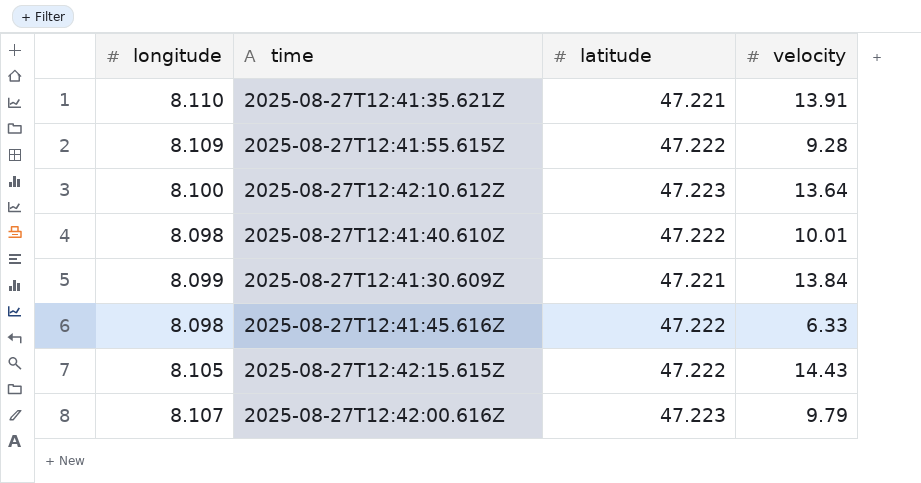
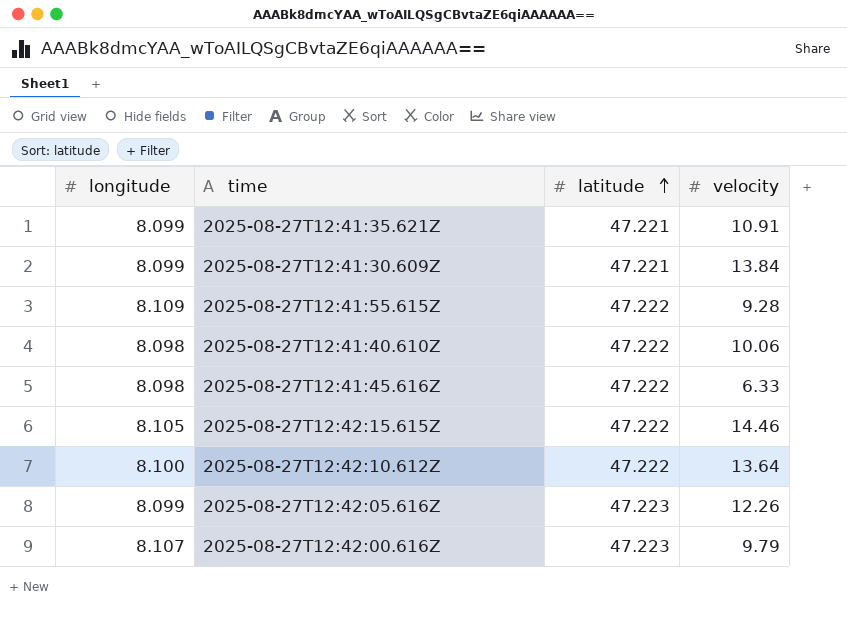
row order: none -> latitude ascending
2025-08-27T12:41:35.621Z | longitude: 8.110 -> 8.099
2025-08-27T12:41:35.621Z | velocity: 13.91 -> 10.91
2025-08-27T12:41:40.610Z | velocity: 10.01 -> 10.06
2025-08-27T12:42:15.615Z | velocity: 14.43 -> 14.46
2025-08-27T12:42:10.612Z | latitude: 47.223 -> 47.222
row 2025-08-27T12:42:05.616Z: none -> 8.099 | 47.223 | 12.26

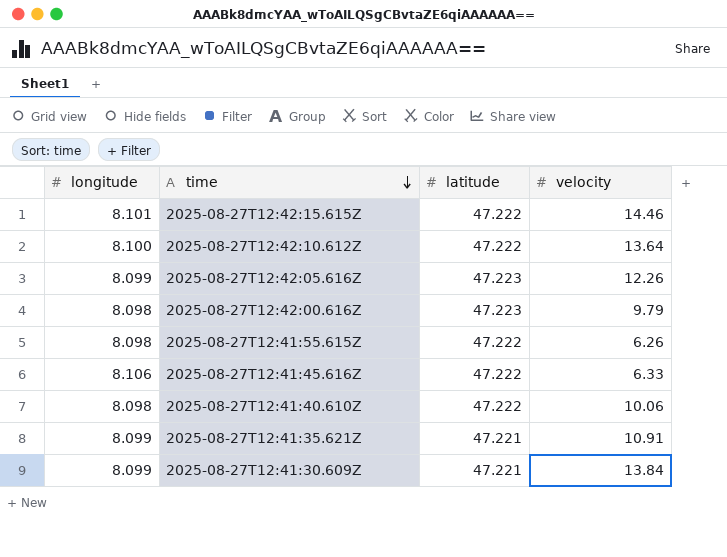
row order: latitude ascending -> time descending
2025-08-27T12:42:15.615Z | longitude: 8.105 -> 8.101
2025-08-27T12:42:00.616Z | longitude: 8.107 -> 8.098
2025-08-27T12:41:55.615Z | longitude: 8.109 -> 8.098
2025-08-27T12:41:55.615Z | velocity: 9.28 -> 6.26
2025-08-27T12:41:45.616Z | longitude: 8.098 -> 8.106

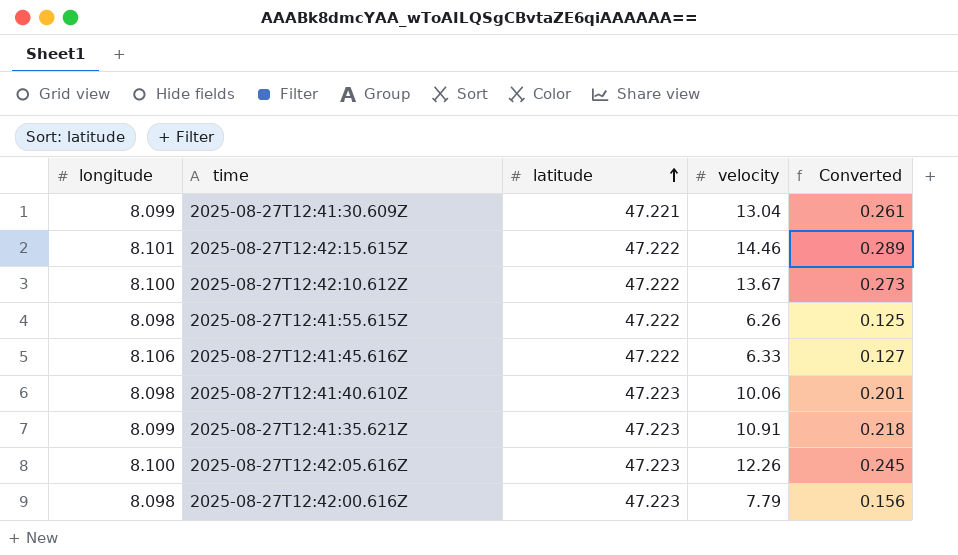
row order: time descending -> latitude ascending
column Converted | formula: none -> [velocity] * 0.02
2025-08-27T12:41:30.609Z | velocity: 13.84 -> 13.04
2025-08-27T12:42:10.612Z | velocity: 13.64 -> 13.67
2025-08-27T12:41:40.610Z | latitude: 47.222 -> 47.223
2025-08-27T12:41:35.621Z | latitude: 47.221 -> 47.223
2025-08-27T12:42:05.616Z | longitude: 8.099 -> 8.100
2025-08-27T12:42:00.616Z | velocity: 9.79 -> 7.79

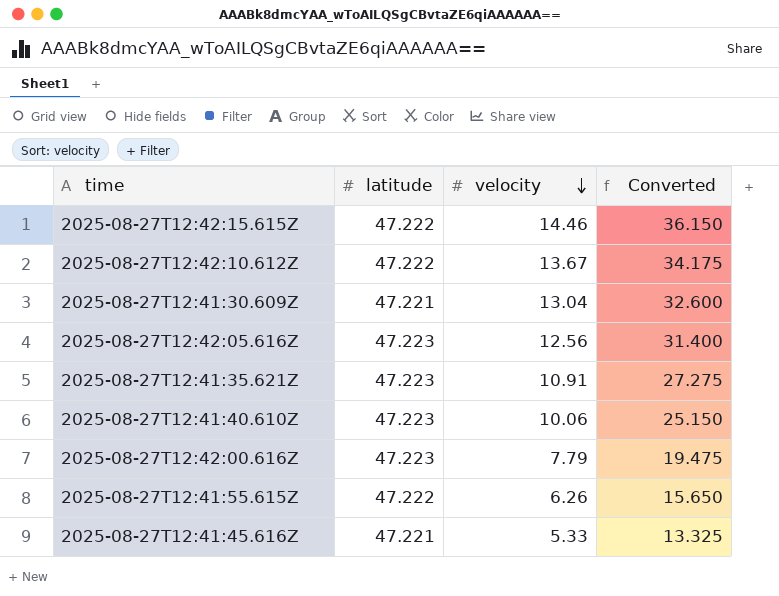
row order: latitude ascending -> velocity descending
column longitude | position: 1 -> none
column Converted | formula: [velocity] * 0.02 -> [velocity] * 2.5
2025-08-27T12:42:05.616Z | velocity: 12.26 -> 12.56
2025-08-27T12:41:45.616Z | latitude: 47.222 -> 47.221
2025-08-27T12:41:45.616Z | velocity: 6.33 -> 5.33

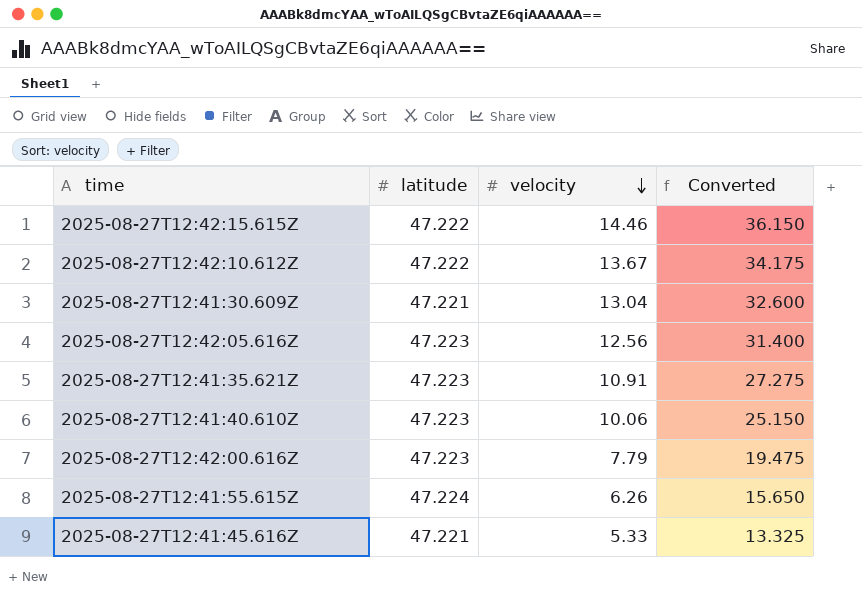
2025-08-27T12:41:55.615Z | latitude: 47.222 -> 47.224

